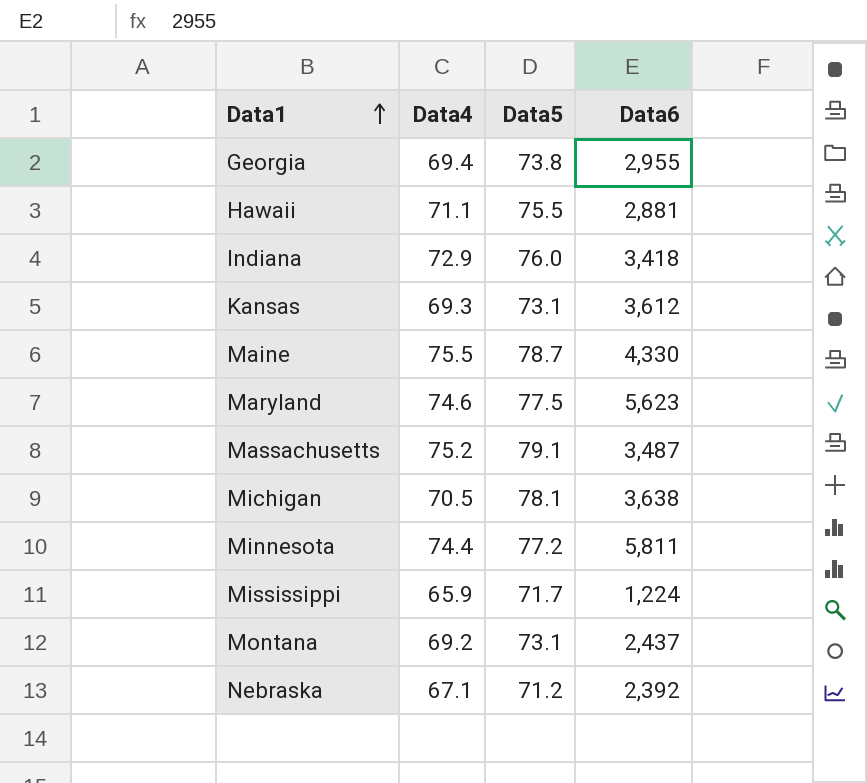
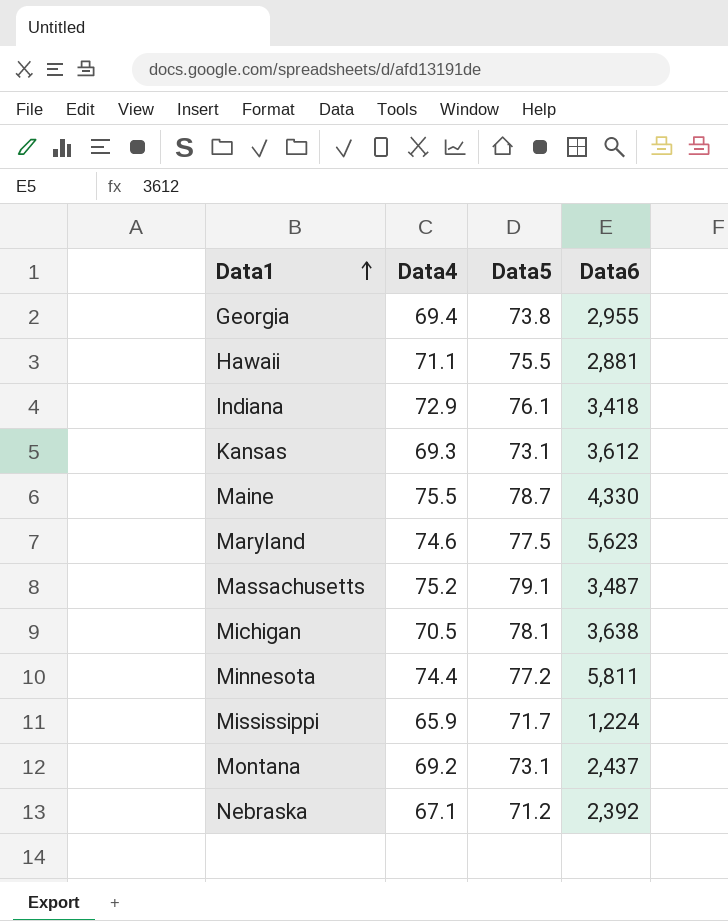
Indiana | Data5: 76.0 -> 76.1

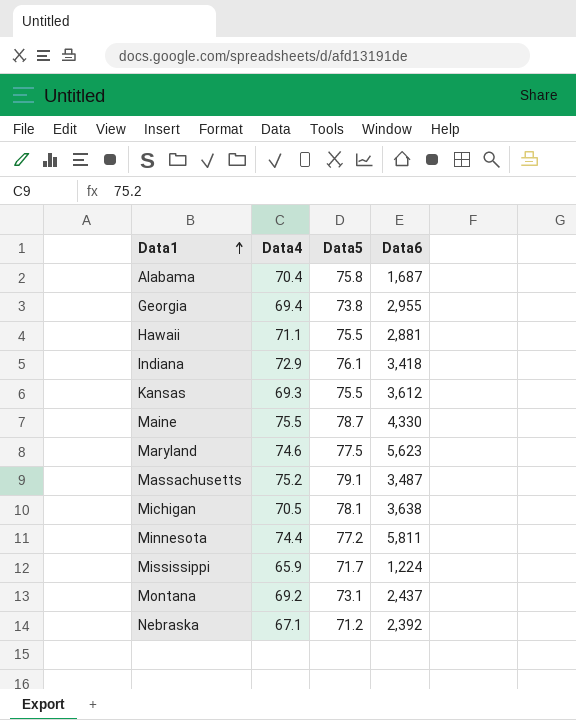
row Alabama: none -> 70.4 | 75.8 | 1,687
Kansas | Data5: 73.1 -> 75.5

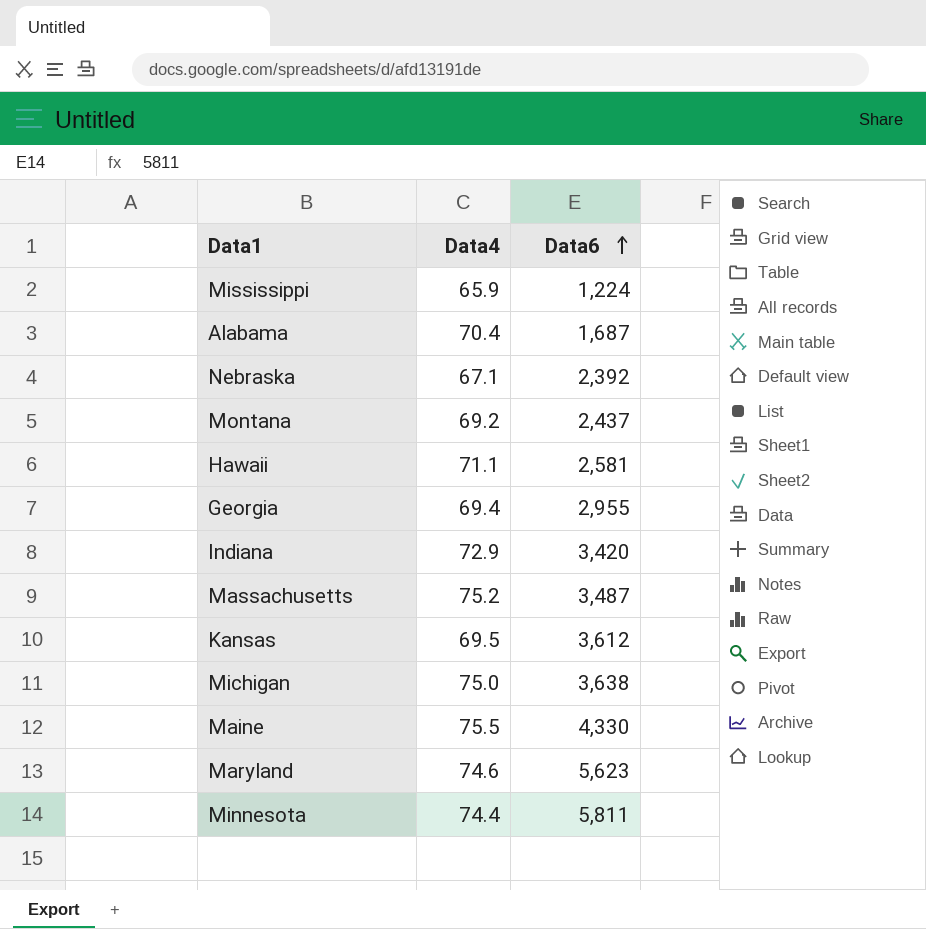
row order: Data1 ascending -> Data6 ascending
column Data5 | position: 3 -> none
Hawaii | Data6: 2,881 -> 2,581
Indiana | Data6: 3,418 -> 3,420
Kansas | Data4: 69.3 -> 69.5
Michigan | Data4: 70.5 -> 75.0

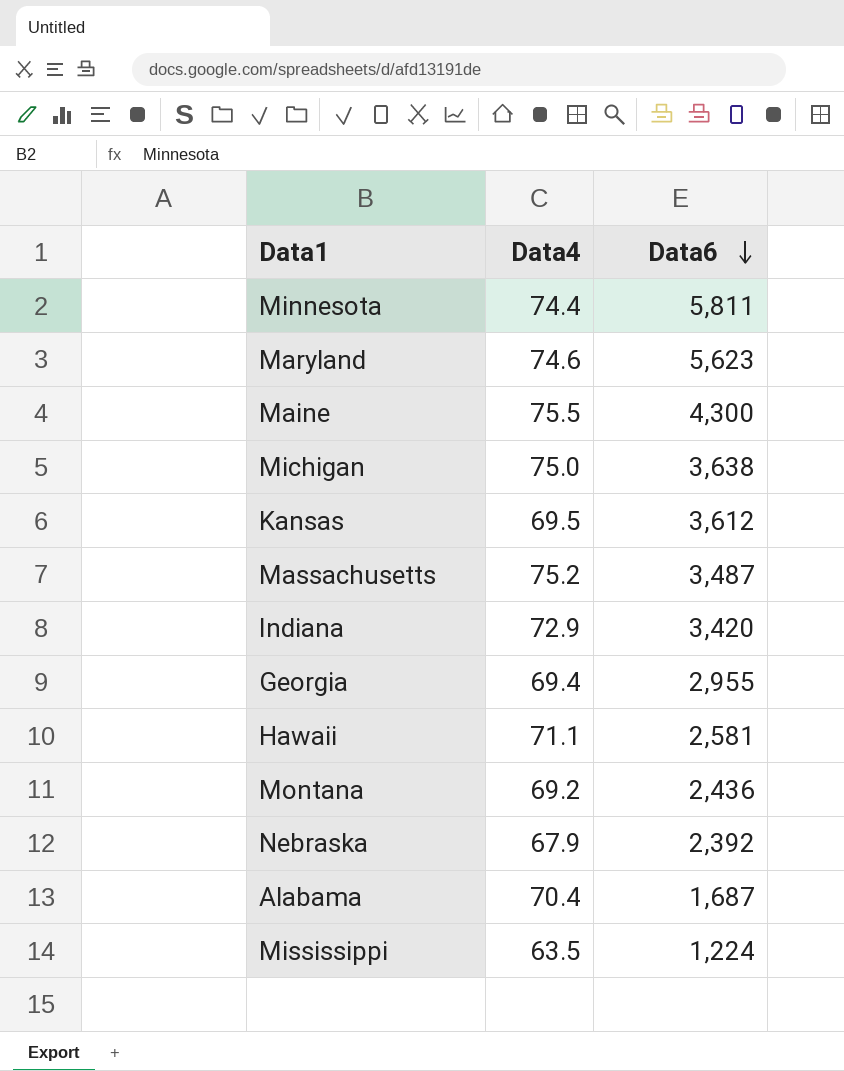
row order: Data6 ascending -> Data6 descending
Maine | Data6: 4,330 -> 4,300
Montana | Data6: 2,437 -> 2,436
Nebraska | Data4: 67.1 -> 67.9
Mississippi | Data4: 65.9 -> 63.5

